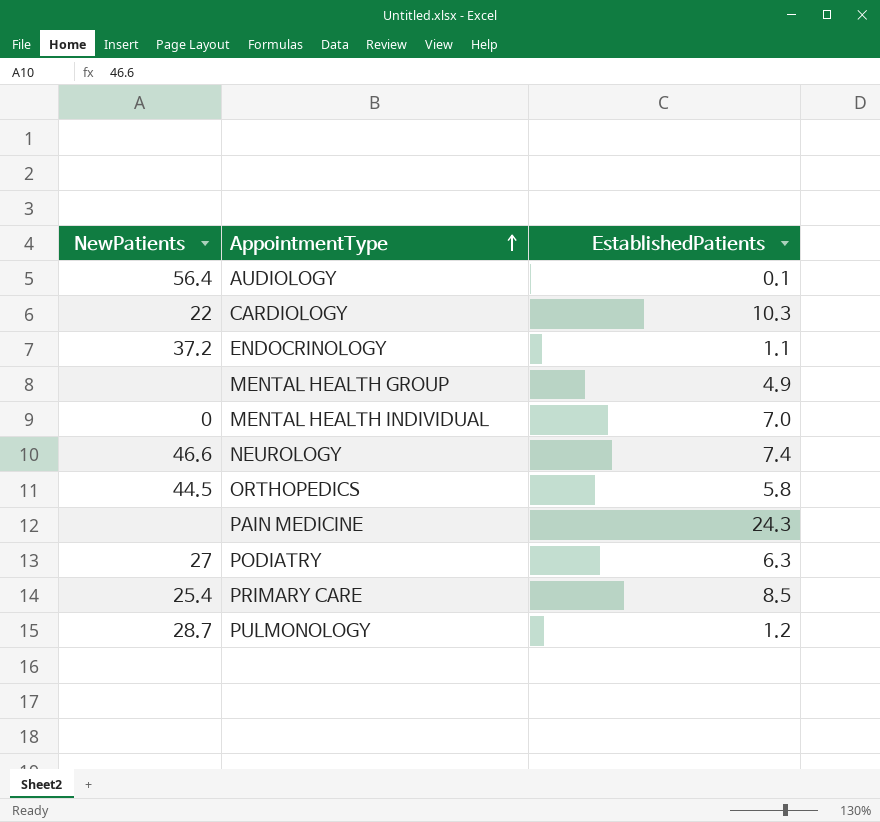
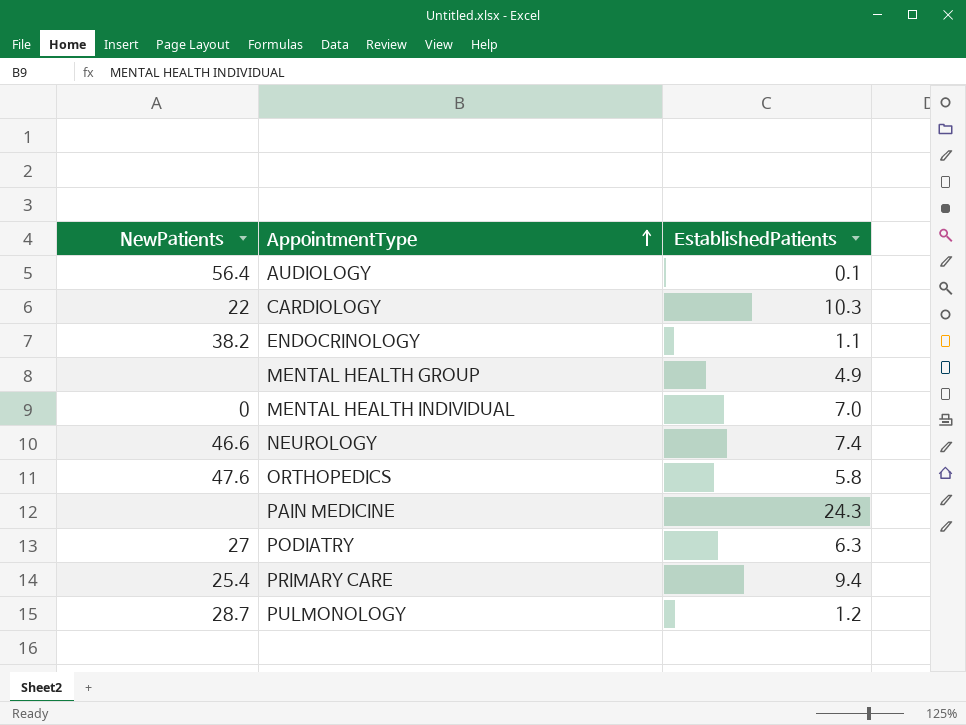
ENDOCRINOLOGY | NewPatients: 37.2 -> 38.2
ORTHOPEDICS | NewPatients: 44.5 -> 47.6
PRIMARY CARE | EstablishedPatients: 8.5 -> 9.4

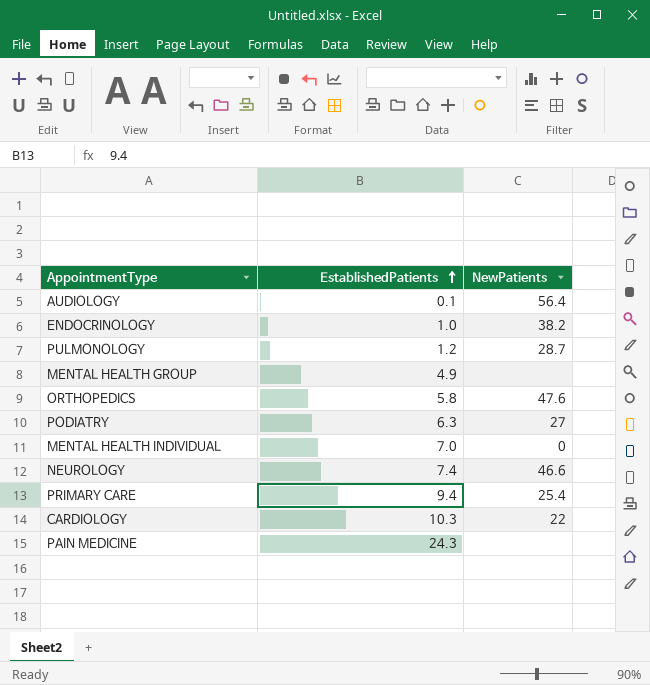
row order: AppointmentType ascending -> EstablishedPatients ascending
column NewPatients | position: 1 -> 3
ENDOCRINOLOGY | EstablishedPatients: 1.1 -> 1.0

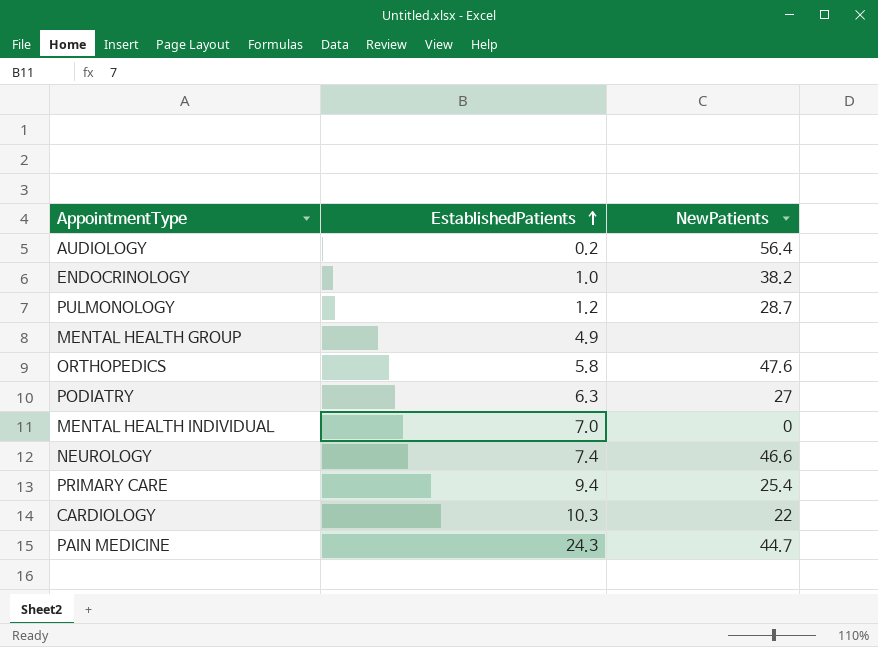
AUDIOLOGY | EstablishedPatients: 0.1 -> 0.2
PAIN MEDICINE | NewPatients: none -> 44.7

